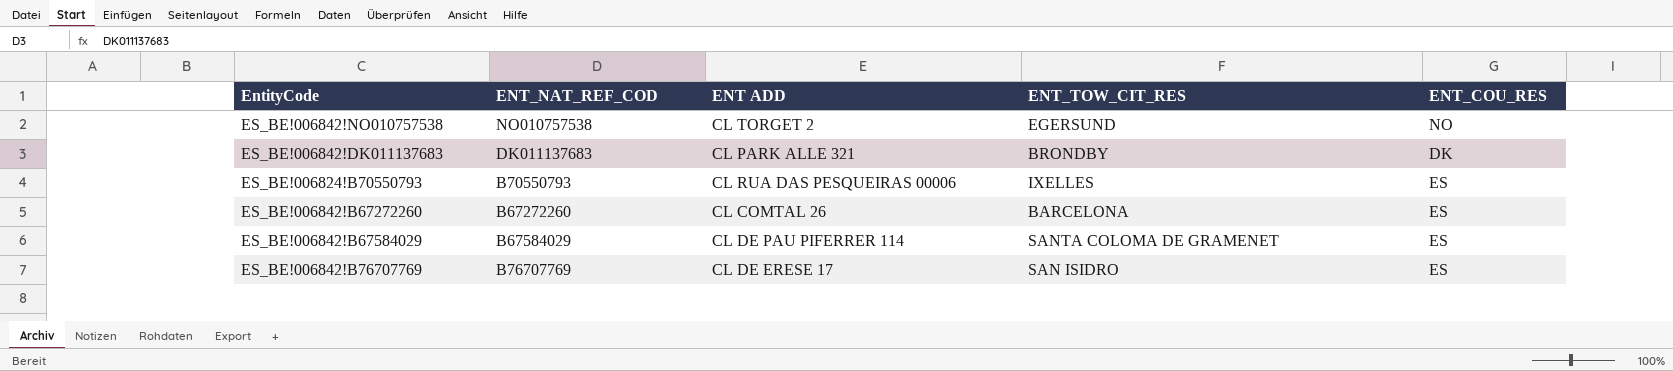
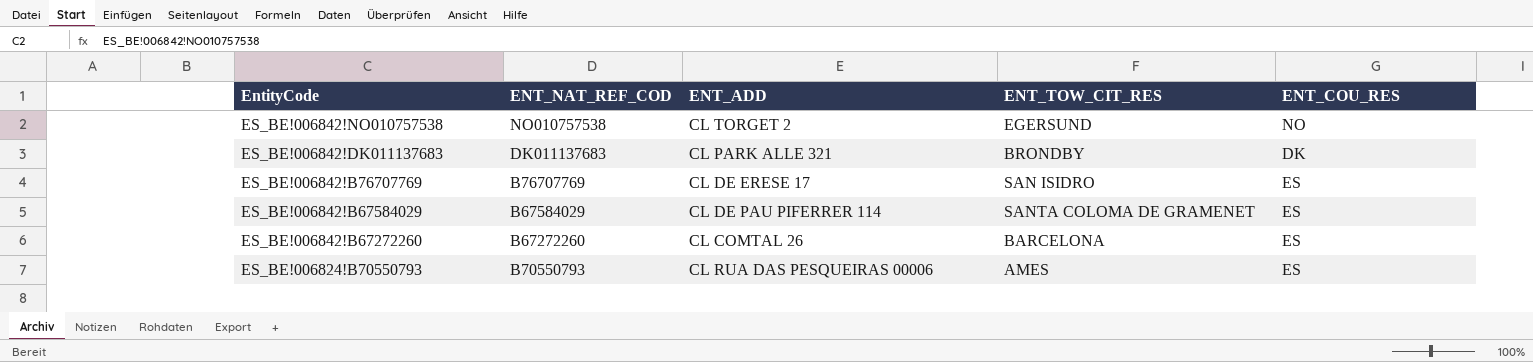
row order: none -> EntityCode descending
column name: ENT ADD -> ENT_ADD
ES_BE!006824!B70550793 | ENT_TOW_CIT_RES: IXELLES -> AMES

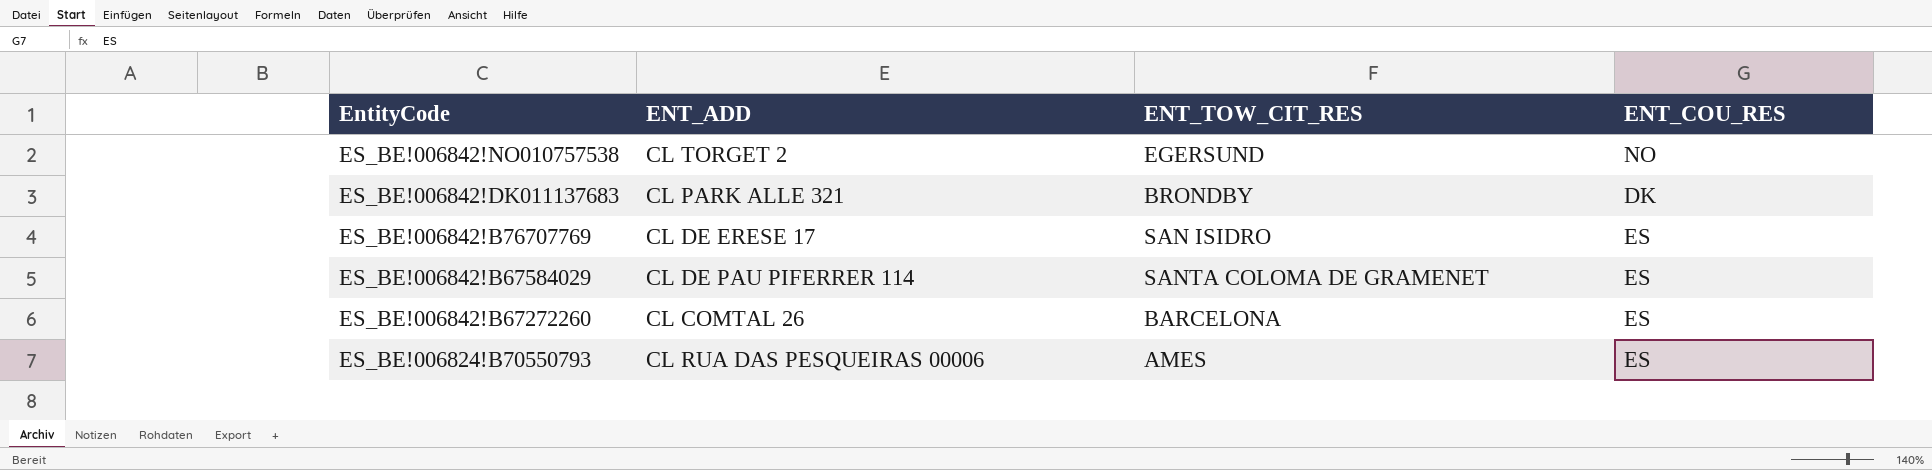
column ENT_NAT_REF_COD | position: 2 -> none

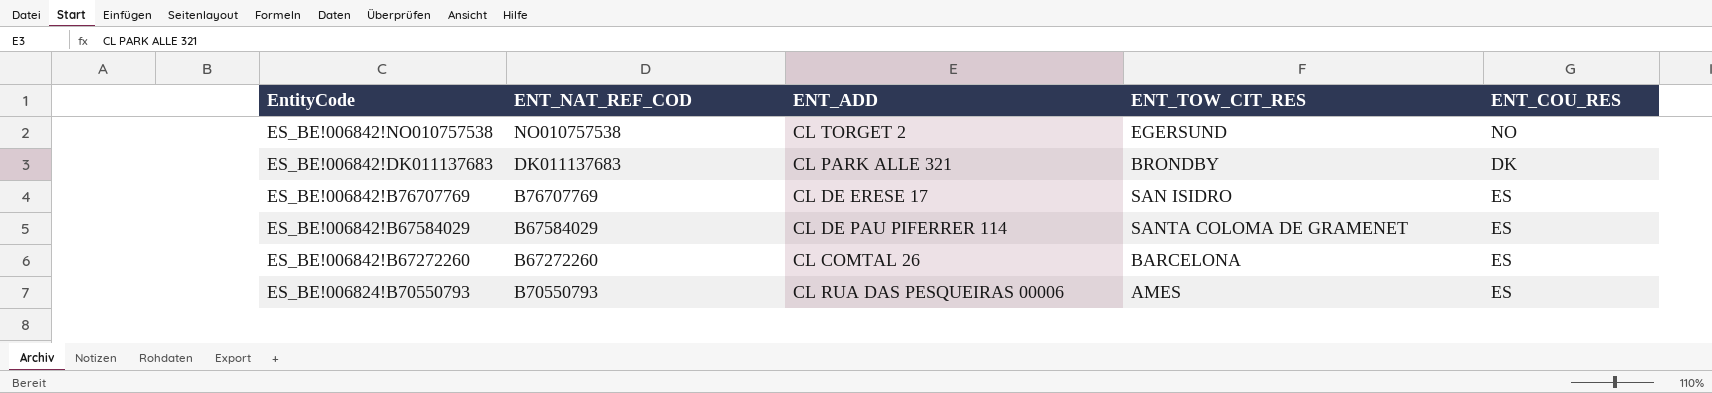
column ENT_NAT_REF_COD | position: none -> 2

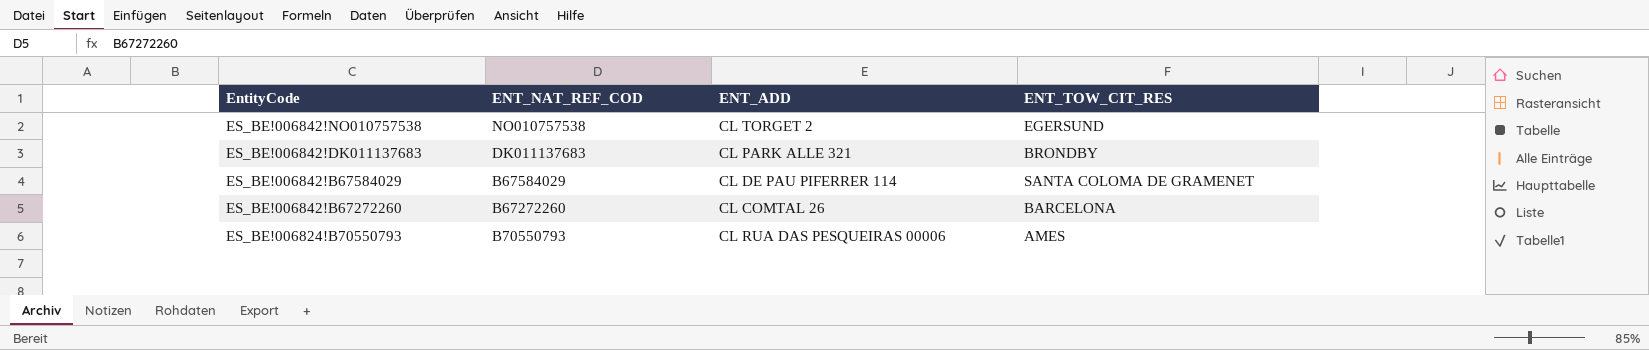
column ENT_COU_RES | position: 5 -> none
row ES_BE!006842!B76707769: B76707769 | CL DE ERESE 17 | SAN ISIDRO | ES -> none

